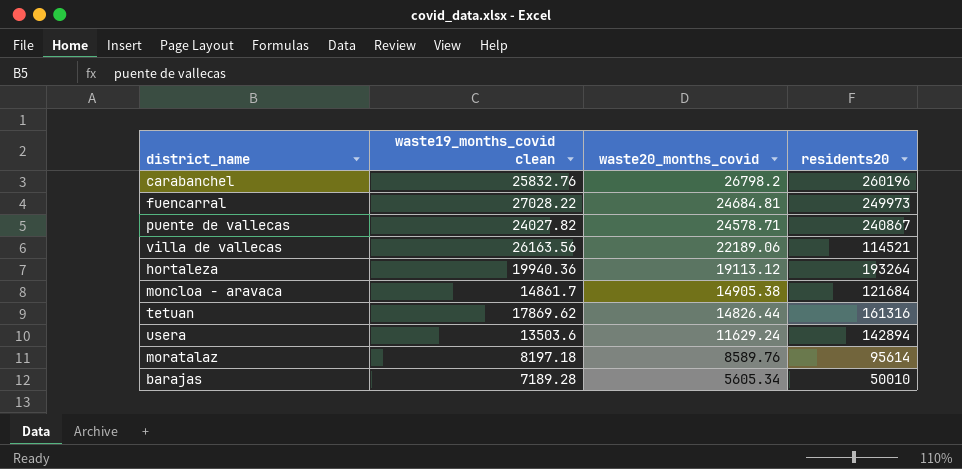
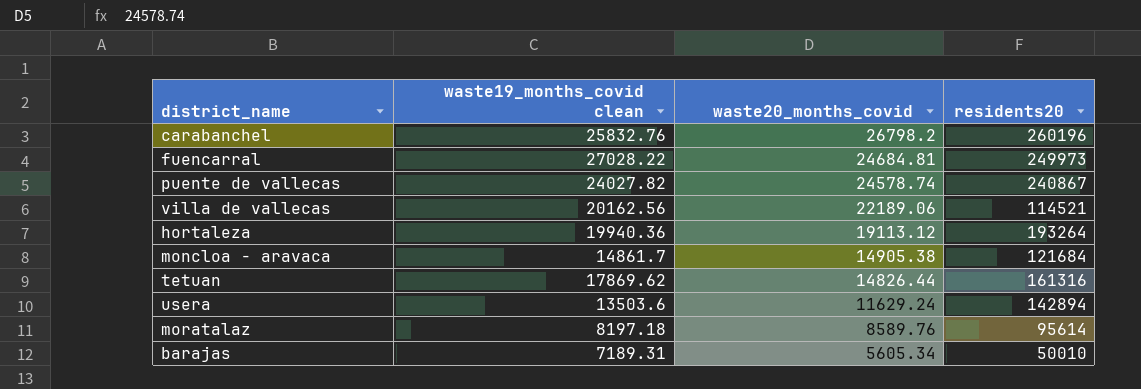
puente de vallecas | waste20_months_covid: 24578.71 -> 24578.74
villa de vallecas | waste19_months_covid clean: 26163.56 -> 20162.56
barajas | waste19_months_covid clean: 7189.28 -> 7189.31

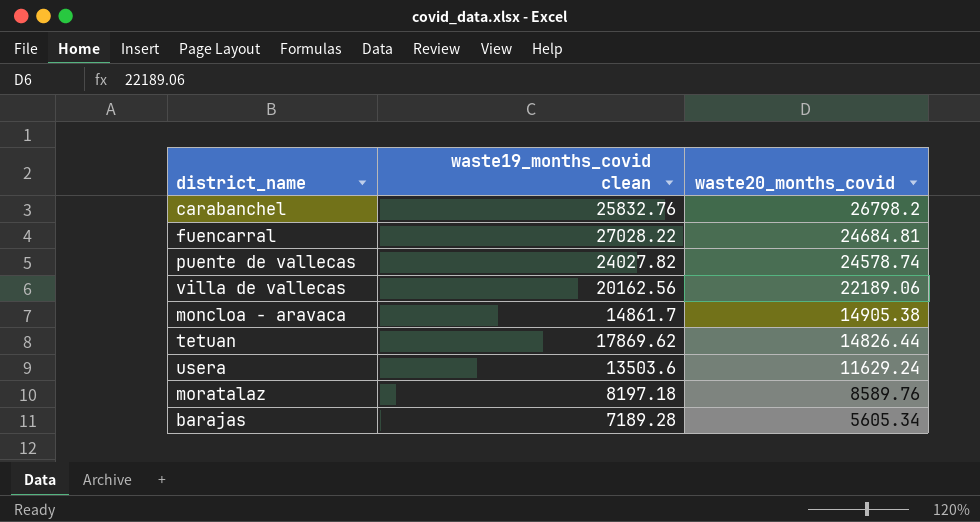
column residents20 | position: 4 -> none
row hortaleza: 19940.36 | 19113.12 | 193264 -> none
barajas | waste19_months_covid clean: 7189.31 -> 7189.28

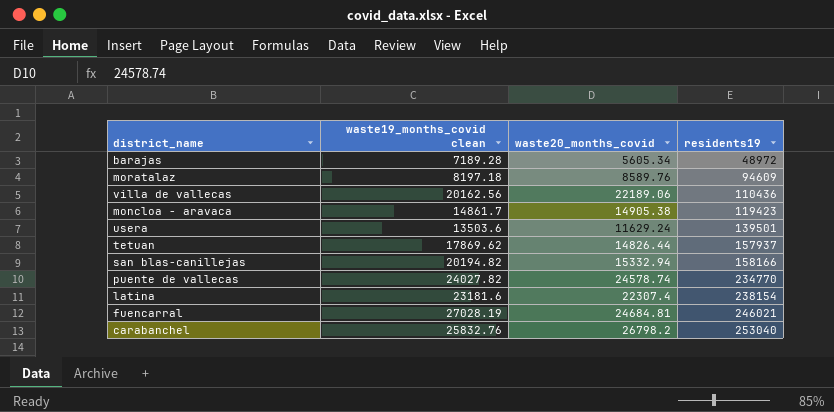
row order: waste20_months_covid descending -> residents19 ascending
column residents19 | position: none -> 4
row san blas-canillejas: none -> 20194.82 | 15332.94 | 158166
row latina: none -> 23181.6 | 22307.4 | 238154
fuencarral | waste19_months_covid clean: 27028.22 -> 27028.19

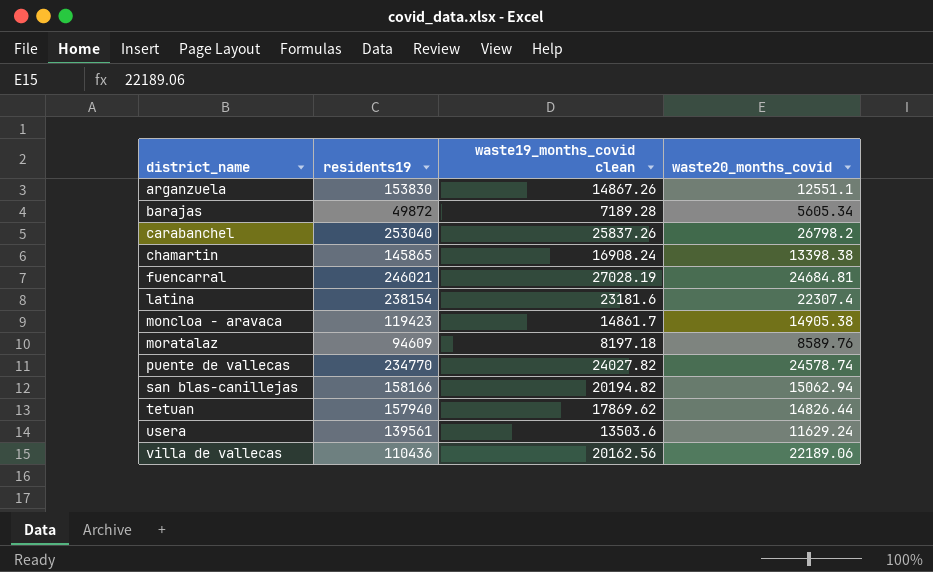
row order: residents19 ascending -> district_name ascending
column residents19 | position: 4 -> 2
row arganzuela: none -> 153830 | 14867.26 | 12551.1
barajas | residents19: 48972 -> 49872
carabanchel | waste19_months_covid clean: 25832.76 -> 25837.26
row chamartin: none -> 145865 | 16908.24 | 13398.38
san blas-canillejas | waste20_months_covid: 15332.94 -> 15062.94
tetuan | residents19: 157937 -> 157940
usera | residents19: 139501 -> 139561

